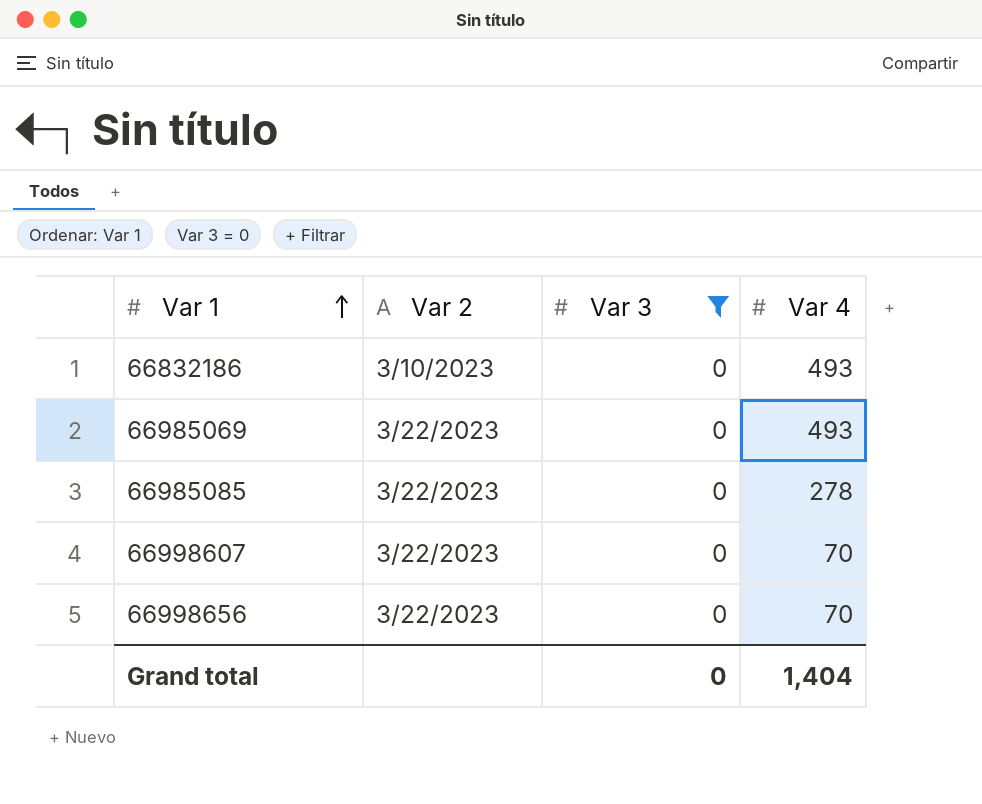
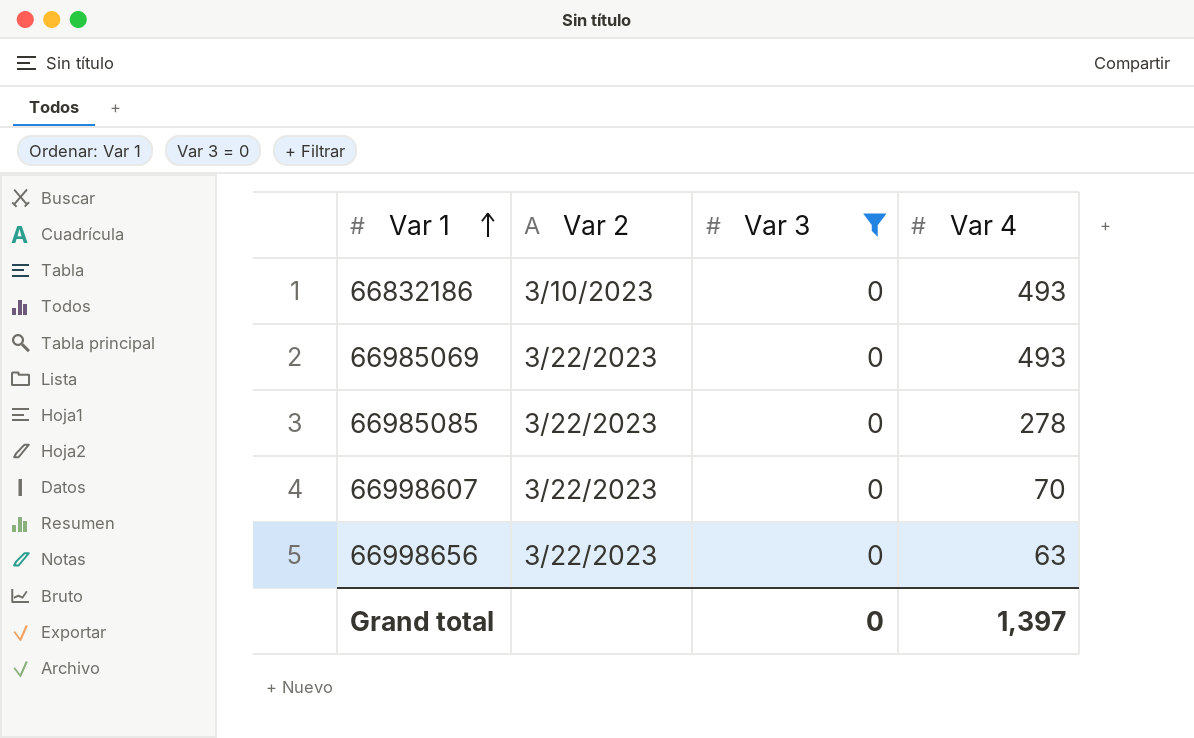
66998656 | Var 4: 70 -> 63
Grand total | Var 4: 1,404 -> 1,397

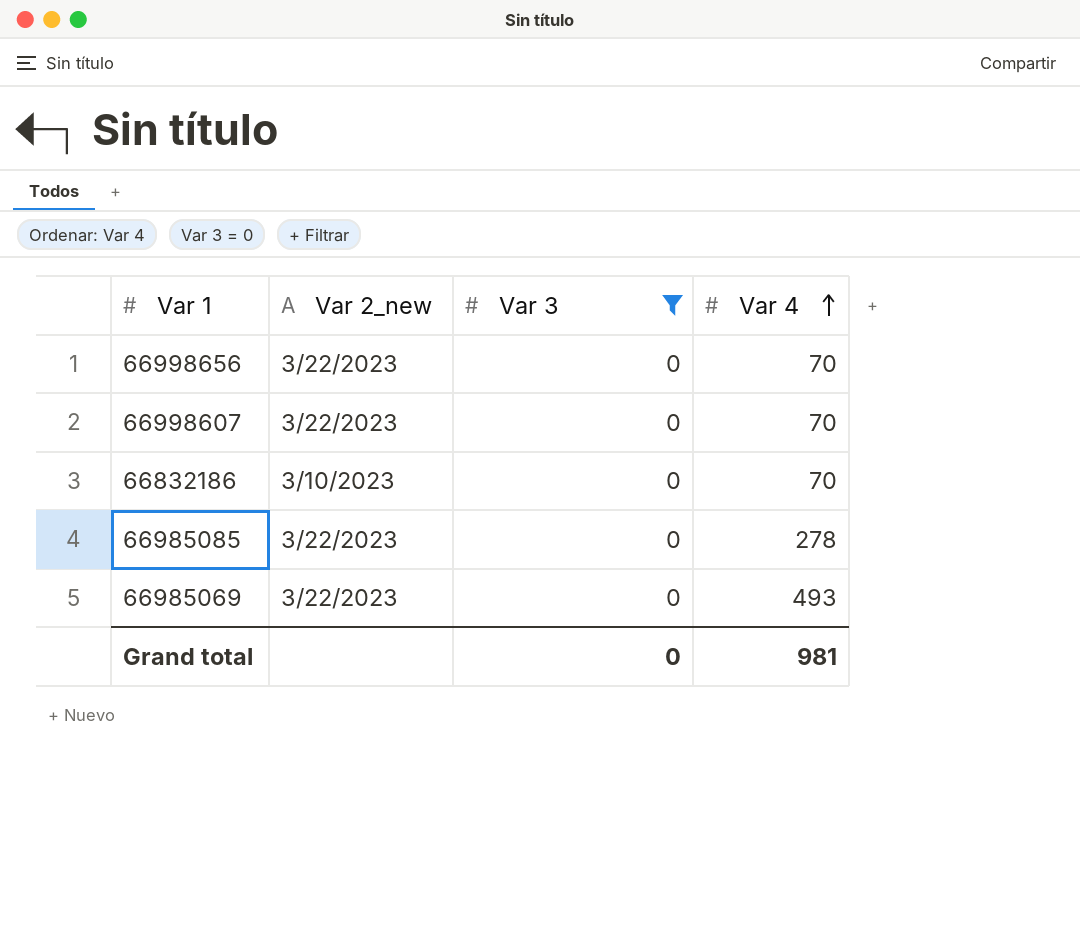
row order: Var 1 ascending -> Var 4 ascending
column name: Var 2 -> Var 2_new
66998656 | Var 4: 63 -> 70
66832186 | Var 4: 493 -> 70
Grand total | Var 4: 1,397 -> 981

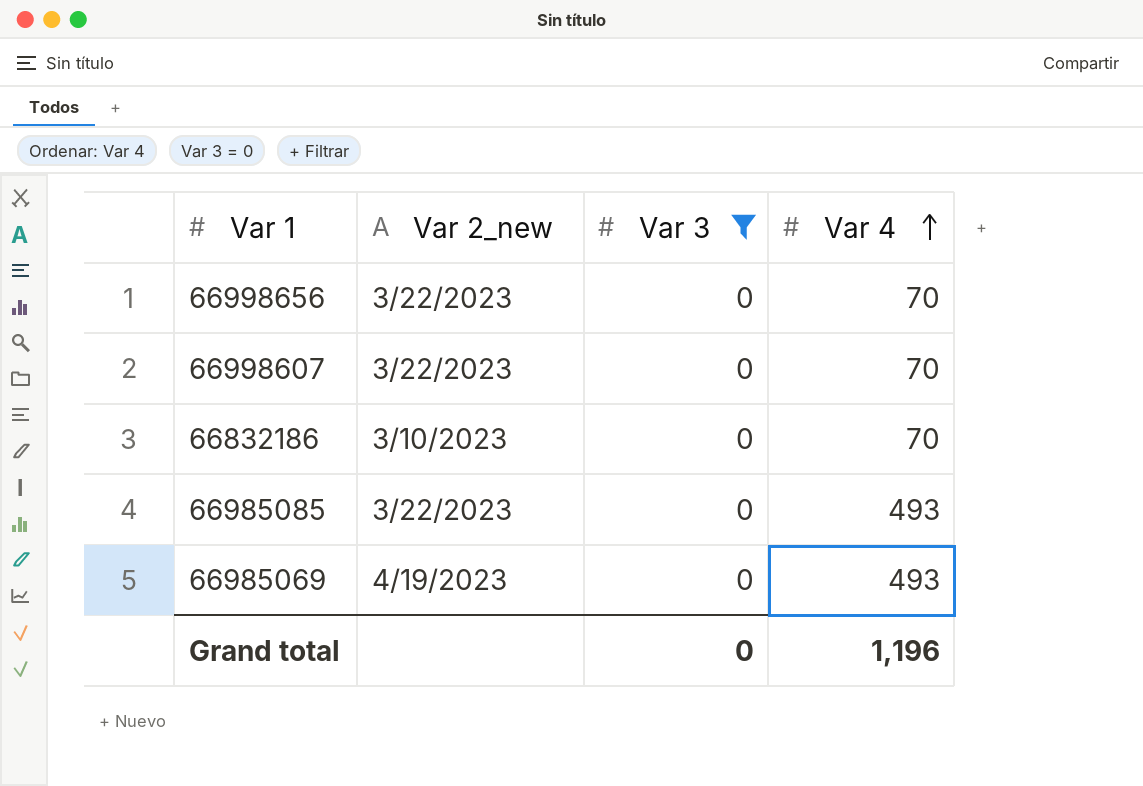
66985085 | Var 4: 278 -> 493
66985069 | Var 2_new: 3/22/2023 -> 4/19/2023
Grand total | Var 4: 981 -> 1,196

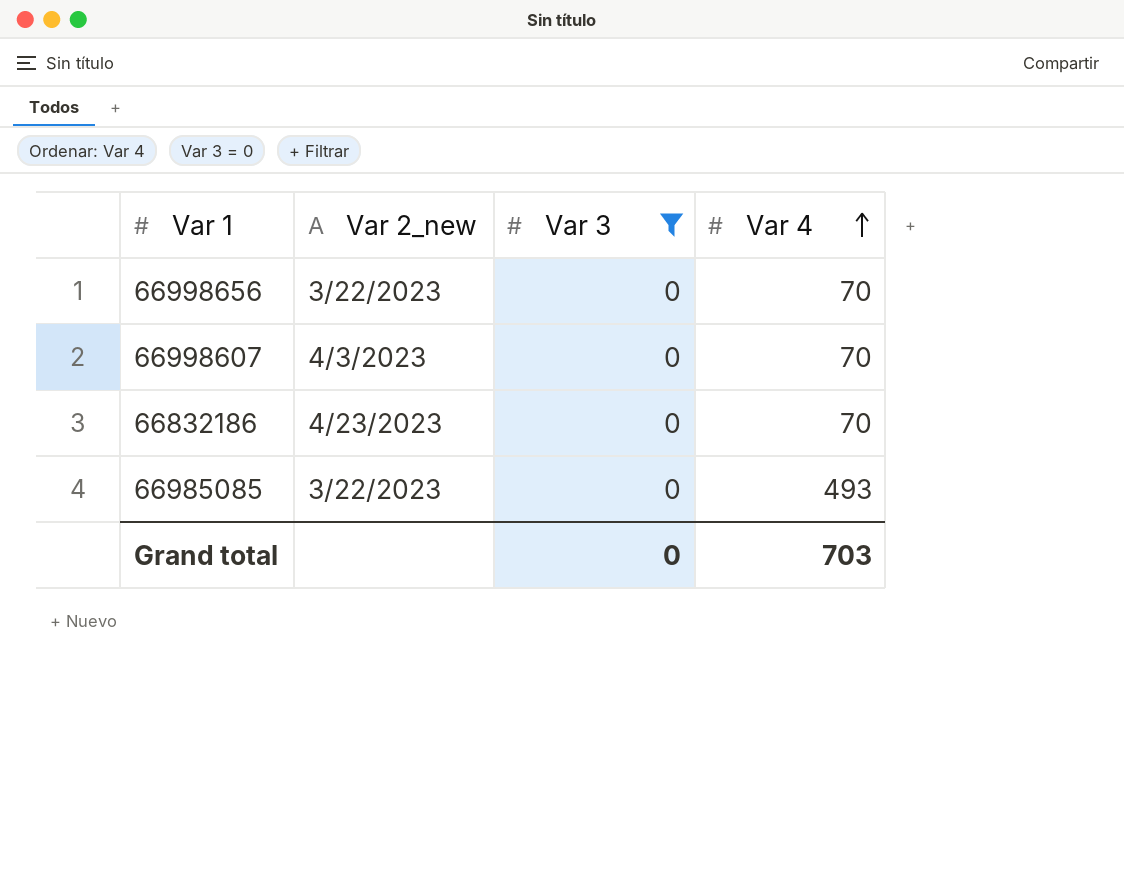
row 66985069: 4/19/2023 | 0 | 493 -> none
66998607 | Var 2_new: 3/22/2023 -> 4/3/2023
66832186 | Var 2_new: 3/10/2023 -> 4/23/2023
Grand total | Var 4: 1,196 -> 703

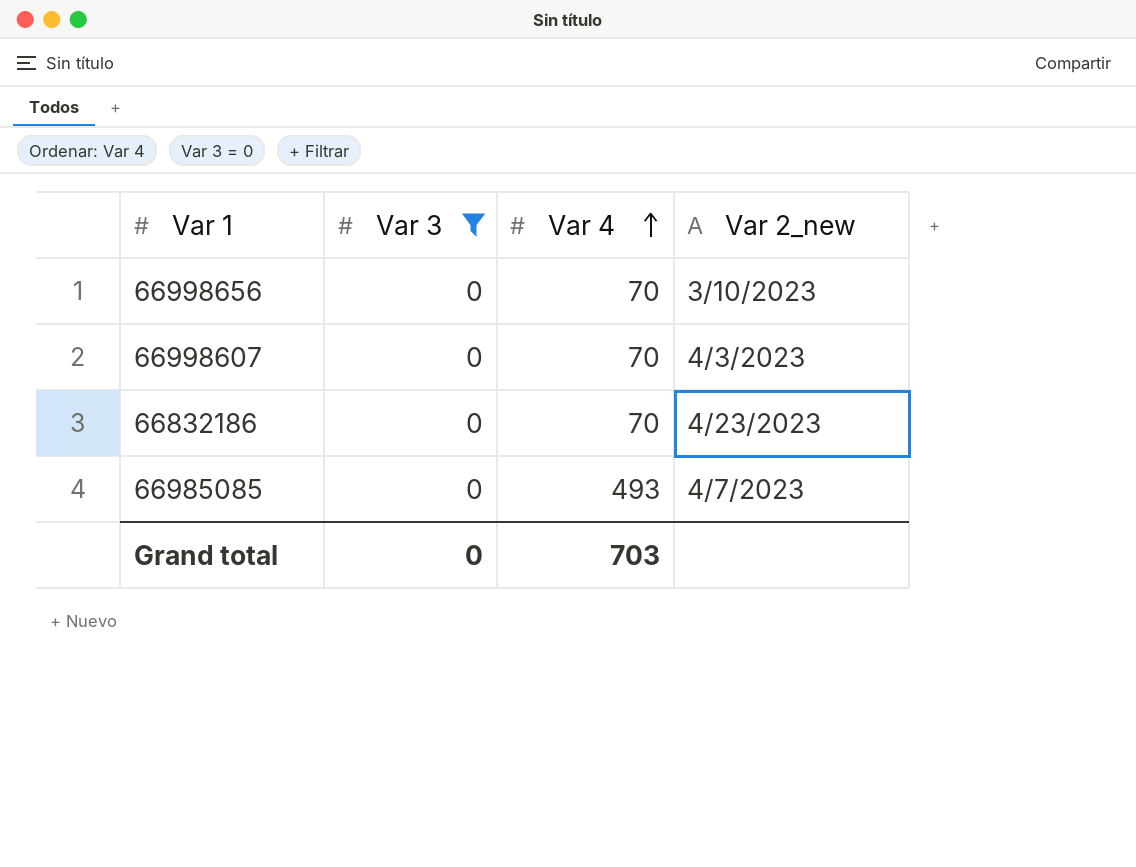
column Var 2_new | position: 2 -> 4
66998656 | Var 2_new: 3/22/2023 -> 3/10/2023
66985085 | Var 2_new: 3/22/2023 -> 4/7/2023

